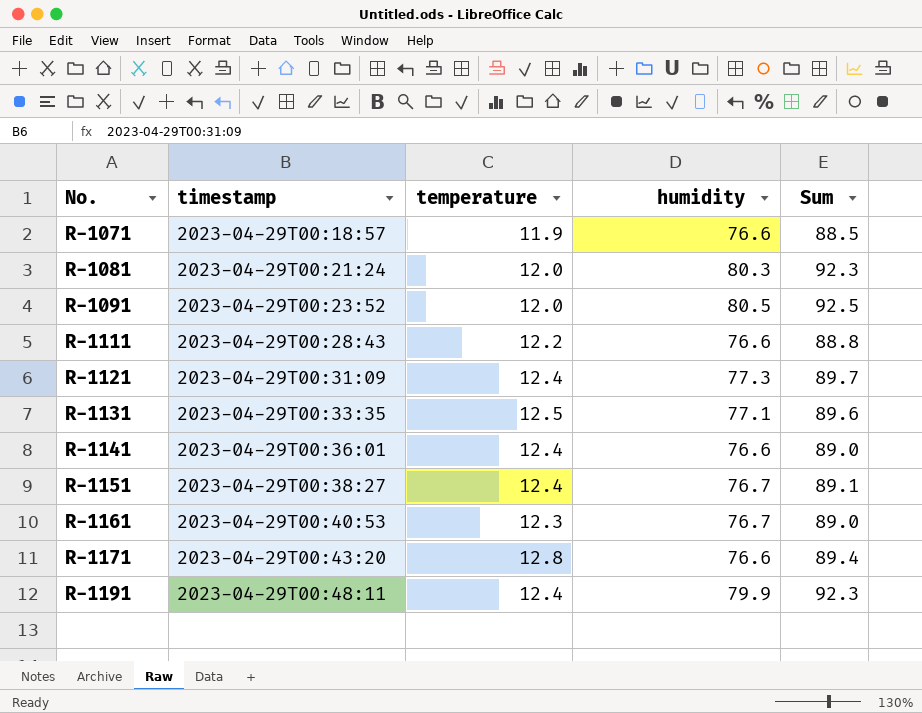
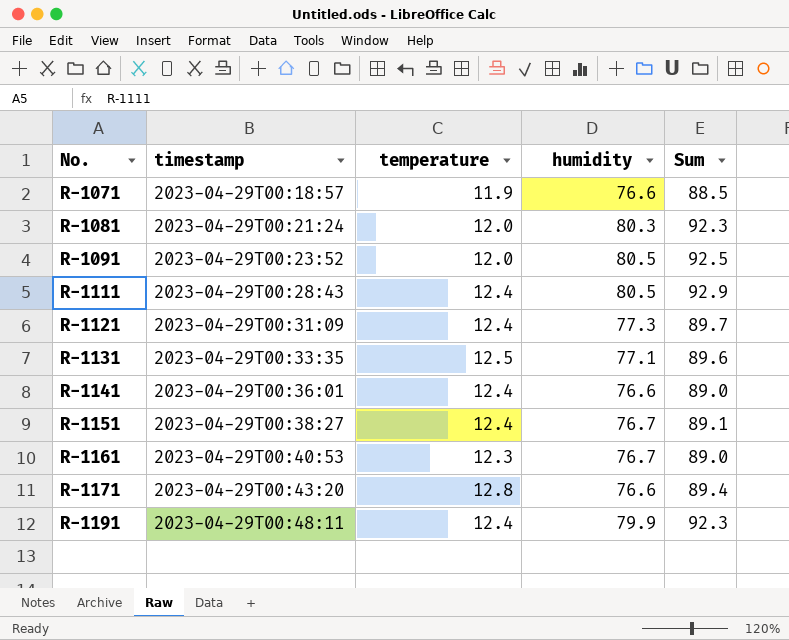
R-1111 | temperature: 12.2 -> 12.4
R-1111 | humidity: 76.6 -> 80.5
R-1111 | Sum: 88.8 -> 92.9

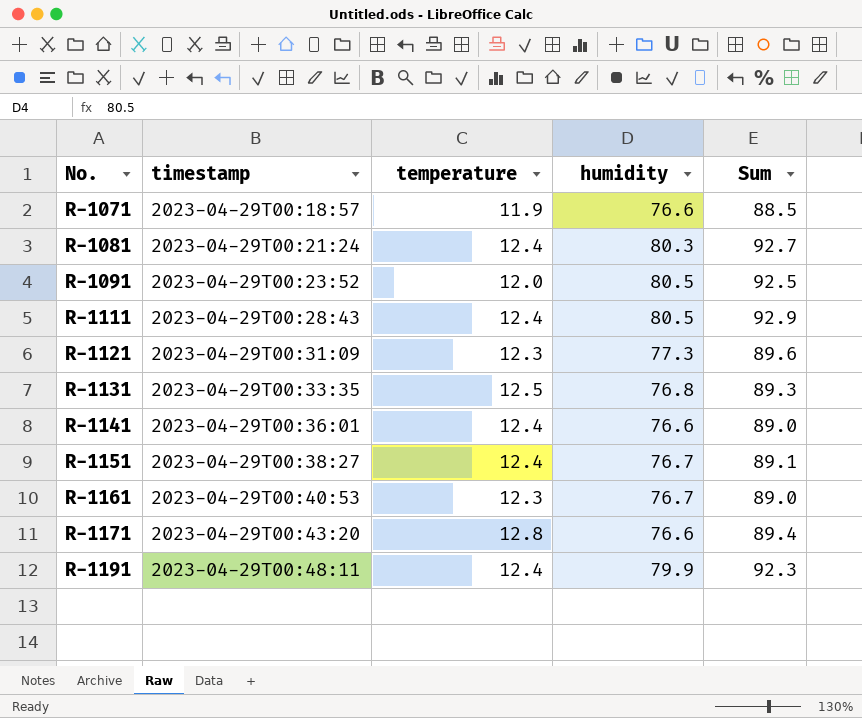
R-1081 | temperature: 12.0 -> 12.4
R-1081 | Sum: 92.3 -> 92.7
R-1121 | temperature: 12.4 -> 12.3
R-1121 | Sum: 89.7 -> 89.6
R-1131 | humidity: 77.1 -> 76.8
R-1131 | Sum: 89.6 -> 89.3

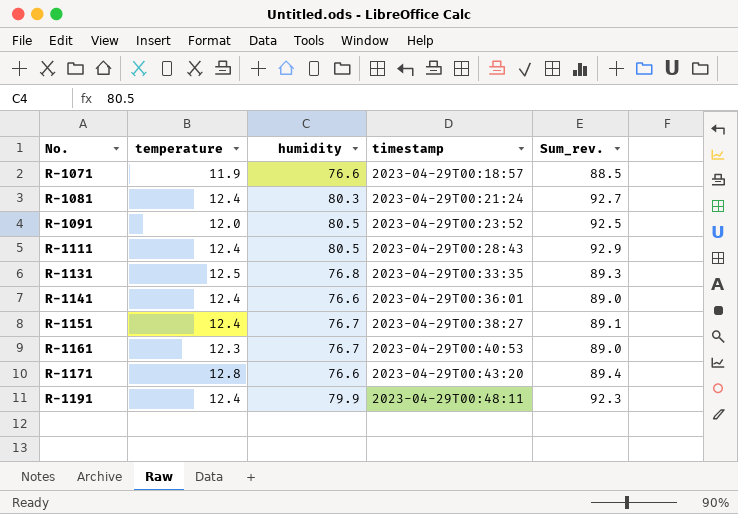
column timestamp | position: 2 -> 4
column name: Sum -> Sum_rev.
row R-1121: 2023-04-29T00:31:09 | 12.3 | 77.3 | 89.6 -> none

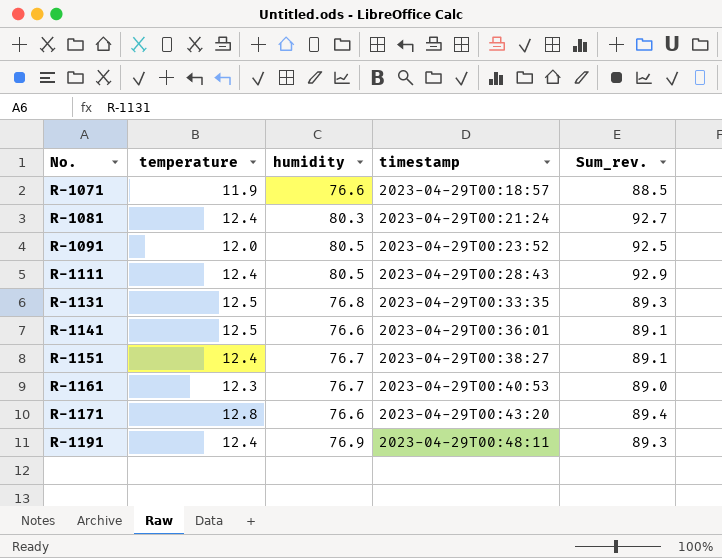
R-1141 | temperature: 12.4 -> 12.5
R-1141 | Sum_rev.: 89.0 -> 89.1
R-1191 | humidity: 79.9 -> 76.9
R-1191 | Sum_rev.: 92.3 -> 89.3

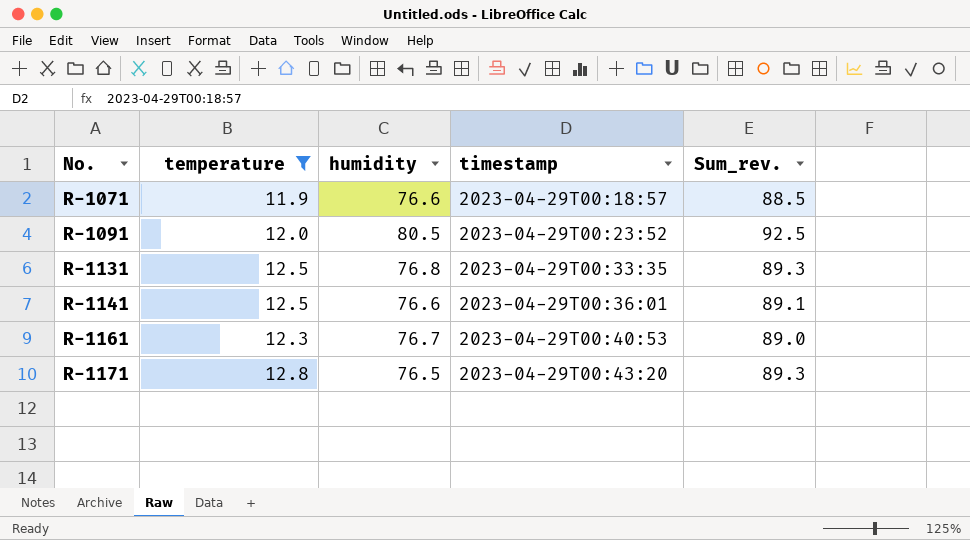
filter: none -> temperature != 12.4
R-1171 | humidity: 76.6 -> 76.5
R-1171 | Sum_rev.: 89.4 -> 89.3

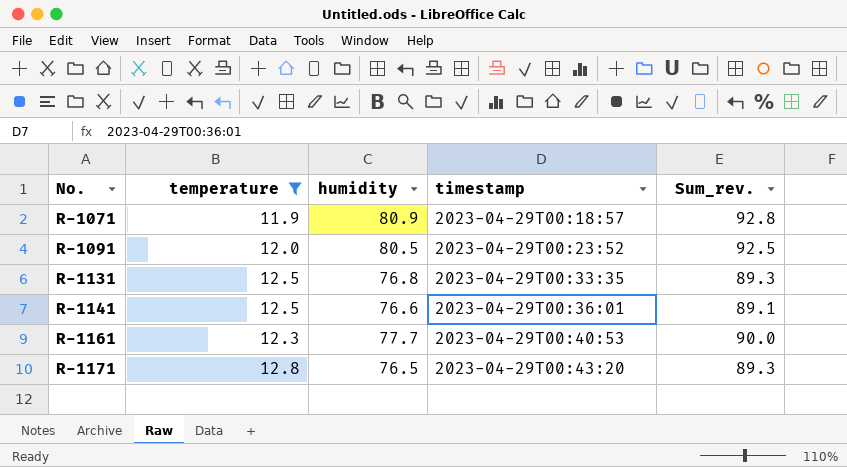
R-1071 | humidity: 76.6 -> 80.9
R-1071 | Sum_rev.: 88.5 -> 92.8
R-1161 | humidity: 76.7 -> 77.7
R-1161 | Sum_rev.: 89.0 -> 90.0

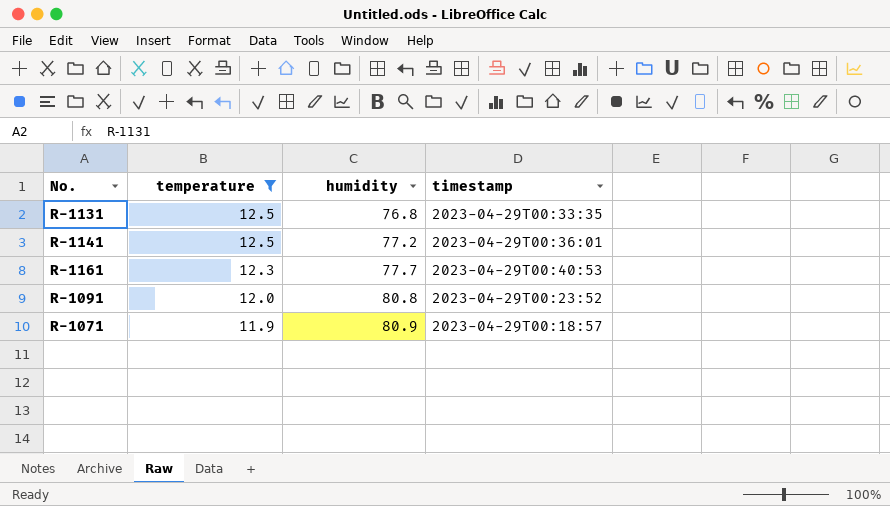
row order: No. ascending -> temperature descending
column Sum_rev. | formula: [temperature] + [humidity] -> none
row R-1171: 12.8 | 76.5 | 2023-04-29T00:43:20 | 89.3 -> none
R-1141 | humidity: 76.6 -> 77.2
R-1091 | humidity: 80.5 -> 80.8

